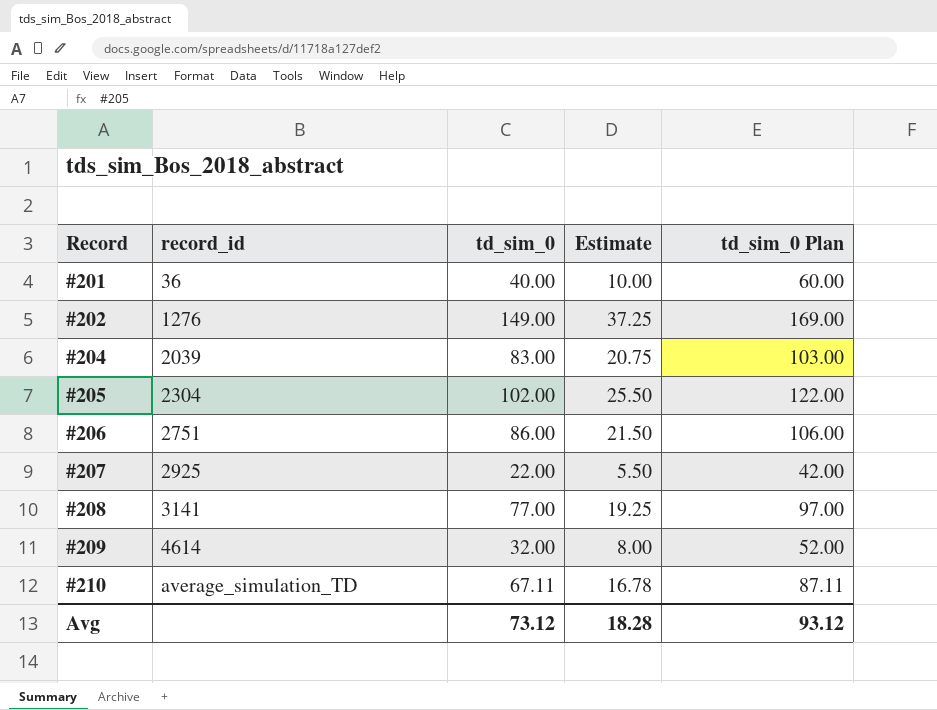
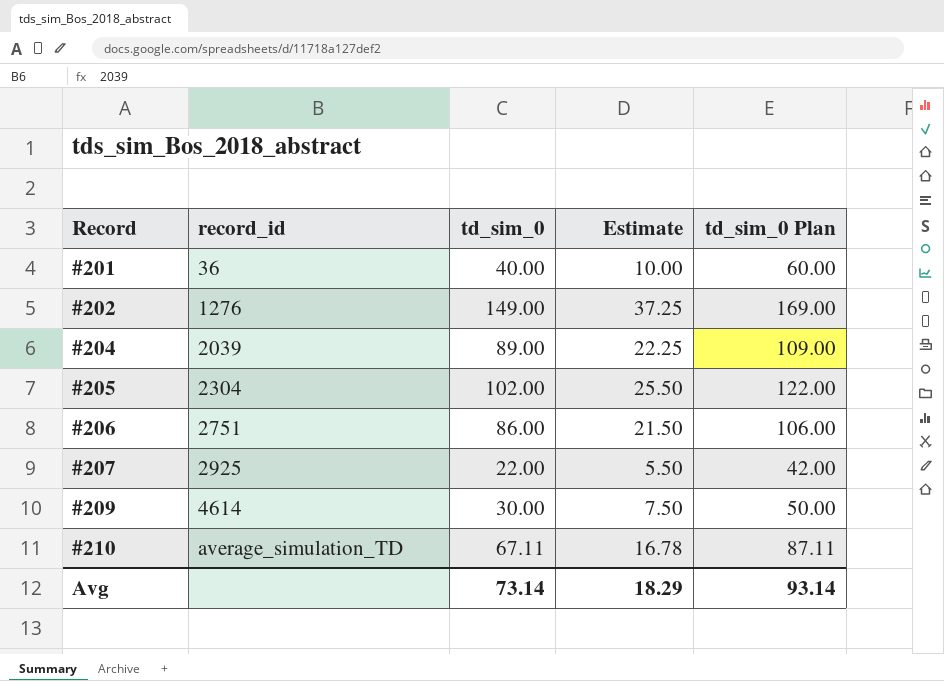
row #208: 3141 | 77.00 | 19.25 | 97.00 -> none
#204 | td_sim_0: 83.00 -> 89.00
#204 | Estimate: 20.75 -> 22.25
#204 | td_sim_0 Plan: 103.00 -> 109.00
#209 | td_sim_0: 32.00 -> 30.00
#209 | Estimate: 8.00 -> 7.50
#209 | td_sim_0 Plan: 52.00 -> 50.00
Avg | td_sim_0: 73.12 -> 73.14
Avg | Estimate: 18.28 -> 18.29
Avg | td_sim_0 Plan: 93.12 -> 93.14

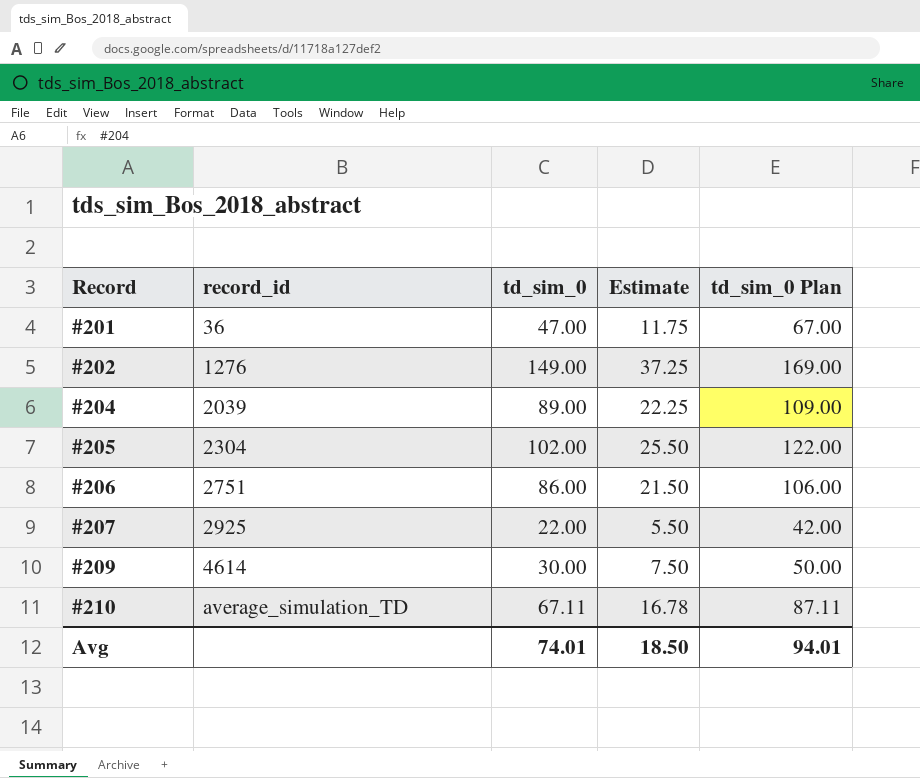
#201 | td_sim_0: 40.00 -> 47.00
#201 | Estimate: 10.00 -> 11.75
#201 | td_sim_0 Plan: 60.00 -> 67.00
Avg | td_sim_0: 73.14 -> 74.01
Avg | Estimate: 18.29 -> 18.50
Avg | td_sim_0 Plan: 93.14 -> 94.01

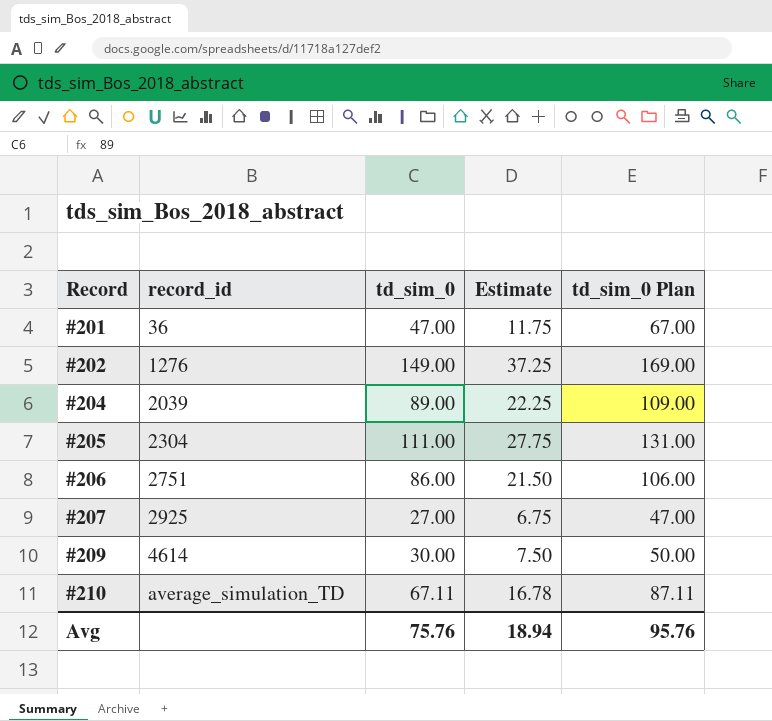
#205 | td_sim_0: 102.00 -> 111.00
#205 | Estimate: 25.50 -> 27.75
#205 | td_sim_0 Plan: 122.00 -> 131.00
#207 | td_sim_0: 22.00 -> 27.00
#207 | Estimate: 5.50 -> 6.75
#207 | td_sim_0 Plan: 42.00 -> 47.00
Avg | td_sim_0: 74.01 -> 75.76
Avg | Estimate: 18.50 -> 18.94
Avg | td_sim_0 Plan: 94.01 -> 95.76

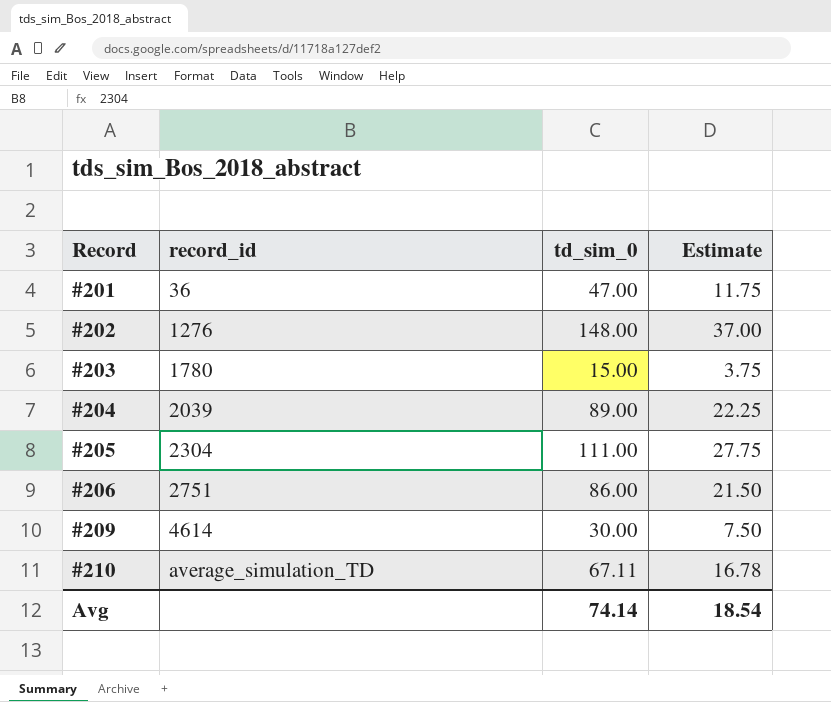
column td_sim_0 Plan | formula: [td_sim_0] + 20 -> none
row #207: 2925 | 27.00 | 6.75 | 47.00 -> none
#202 | td_sim_0: 149.00 -> 148.00
#202 | Estimate: 37.25 -> 37.00
row #203: none -> 1780 | 15.00 | 3.75
Avg | td_sim_0: 75.76 -> 74.14
Avg | Estimate: 18.94 -> 18.54

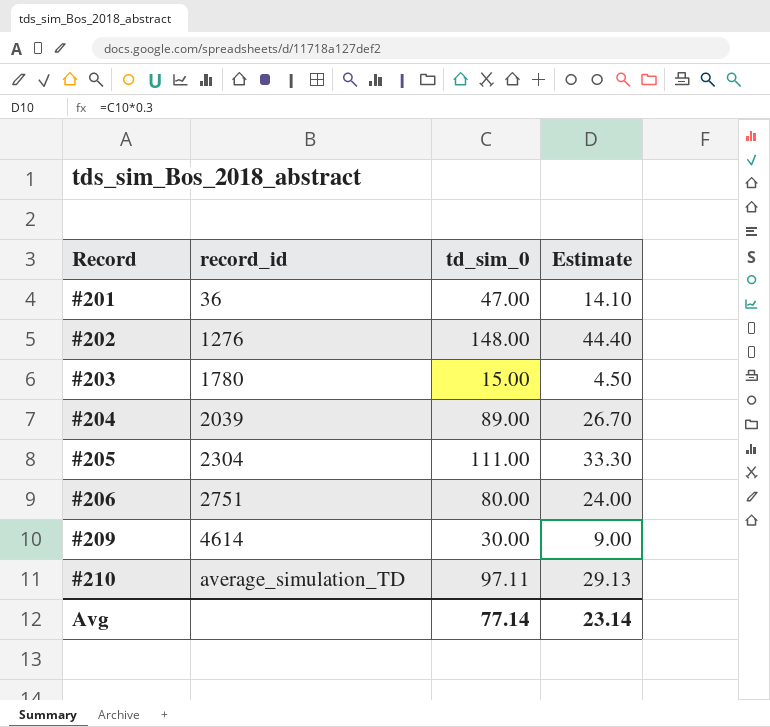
column Estimate | formula: [td_sim_0] * 0.25 -> [td_sim_0] * 0.3
#206 | td_sim_0: 86.00 -> 80.00
#210 | td_sim_0: 67.11 -> 97.11
Avg | td_sim_0: 74.14 -> 77.14
Avg | Estimate: 18.54 -> 23.14

